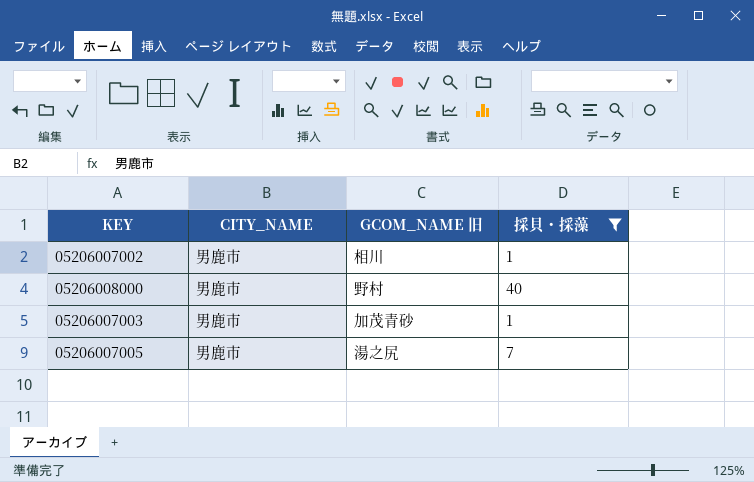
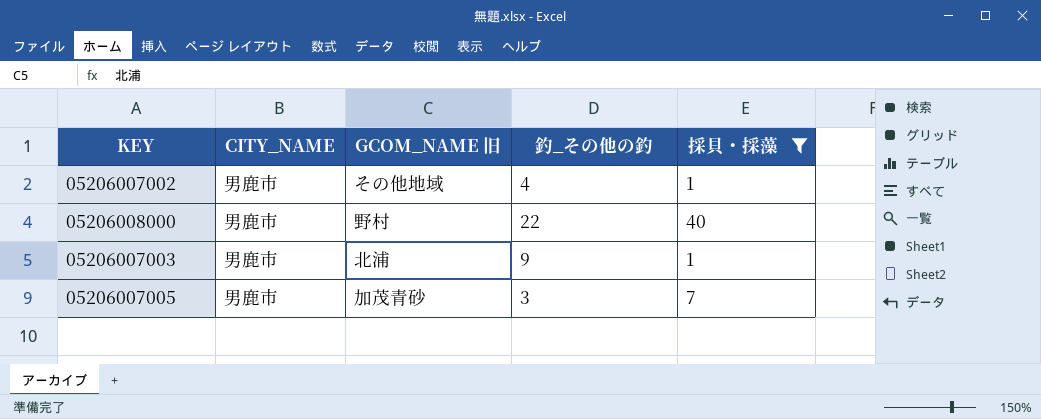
column 釣_その他の釣 | position: none -> 4
05206007002 | GCOM_NAME 旧: 相川 -> その他地域
05206007003 | GCOM_NAME 旧: 加茂青砂 -> 北浦
05206007005 | GCOM_NAME 旧: 湯之尻 -> 加茂青砂

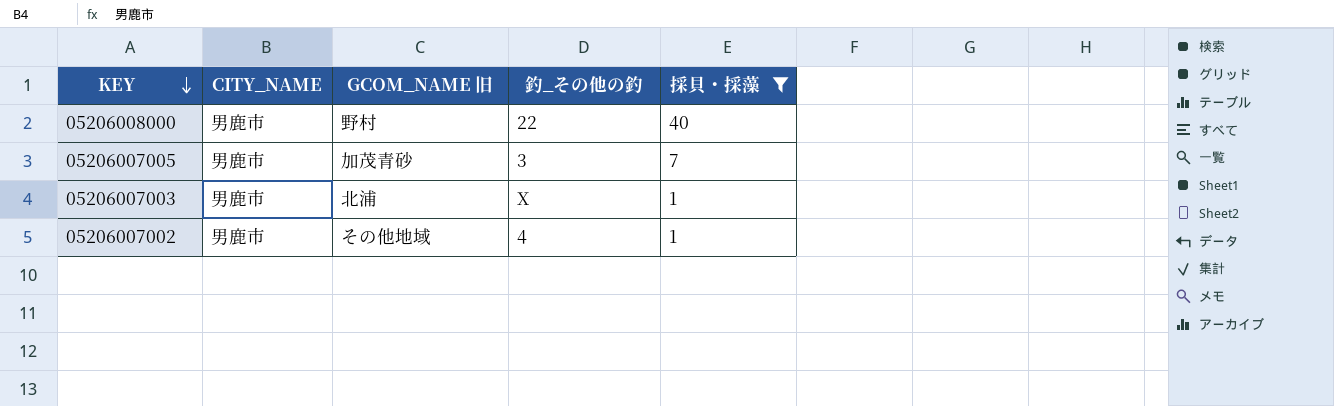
row order: none -> KEY descending
05206007003 | 釣_その他の釣: 9 -> X

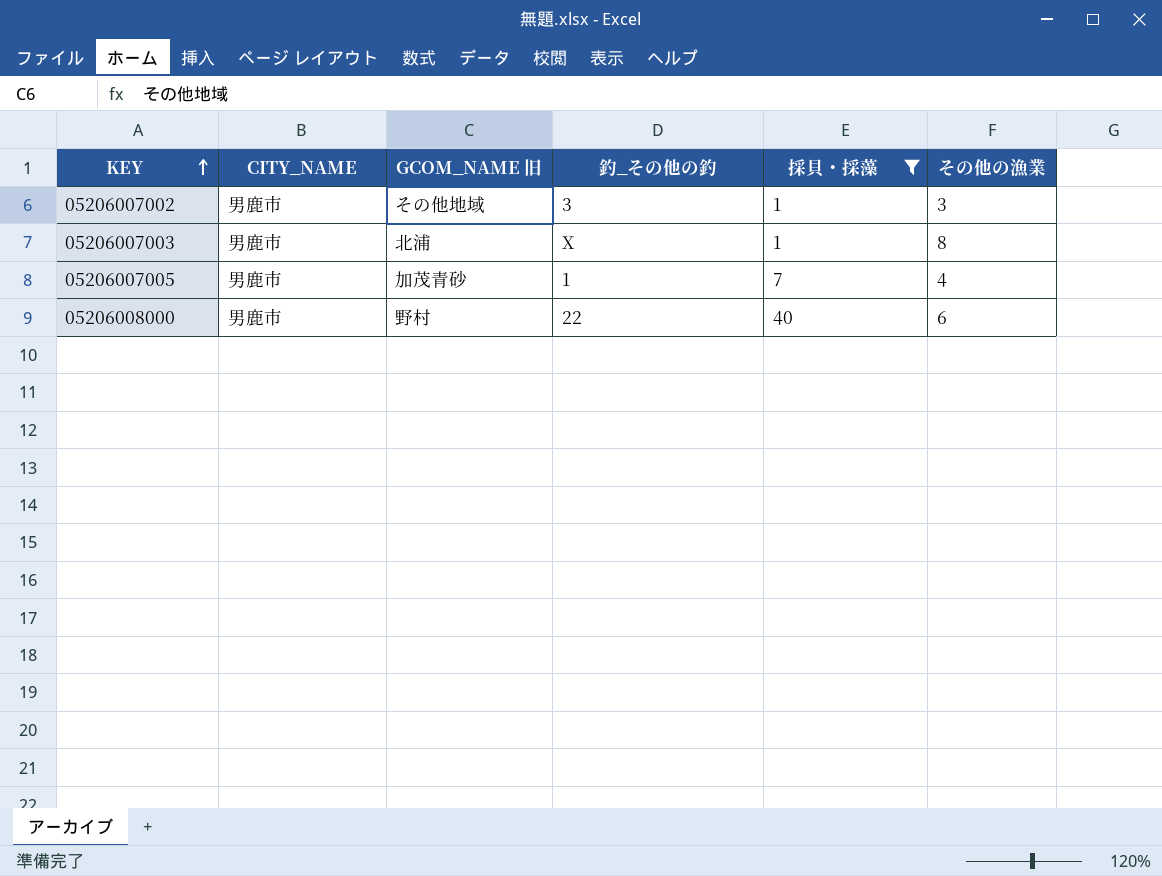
row order: KEY descending -> KEY ascending
column その他の漁業 | position: none -> 6
05206007002 | 釣_その他の釣: 4 -> 3
05206007005 | 釣_その他の釣: 3 -> 1

